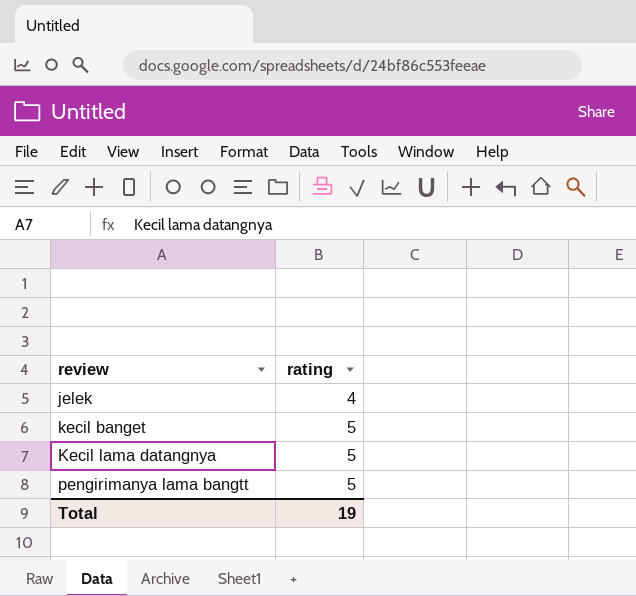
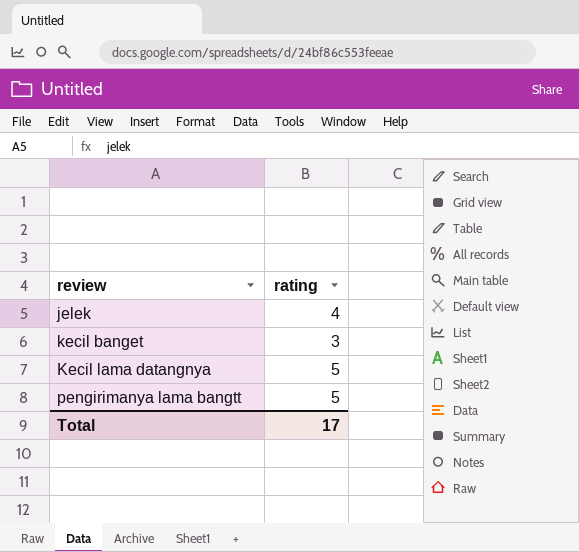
kecil banget | rating: 5 -> 3
Total | rating: 19 -> 17

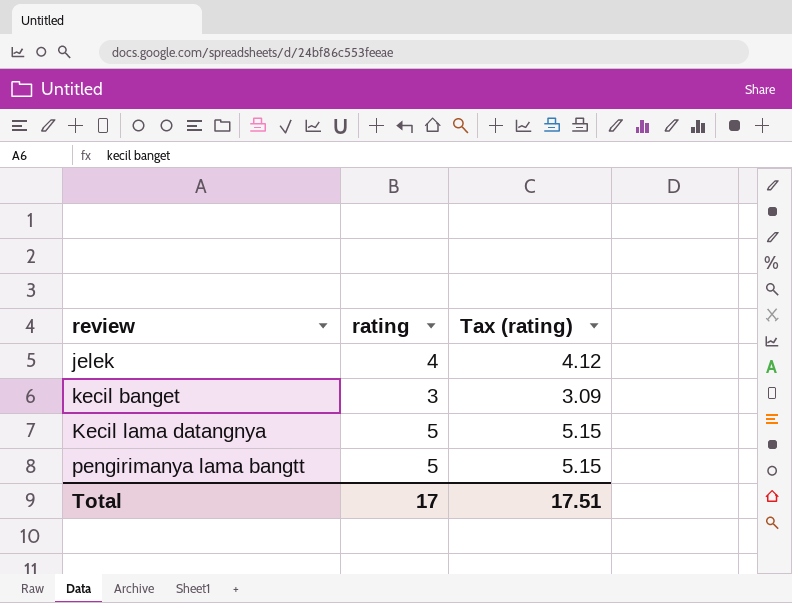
column Tax (rating) | formula: none -> [rating] * 1.03

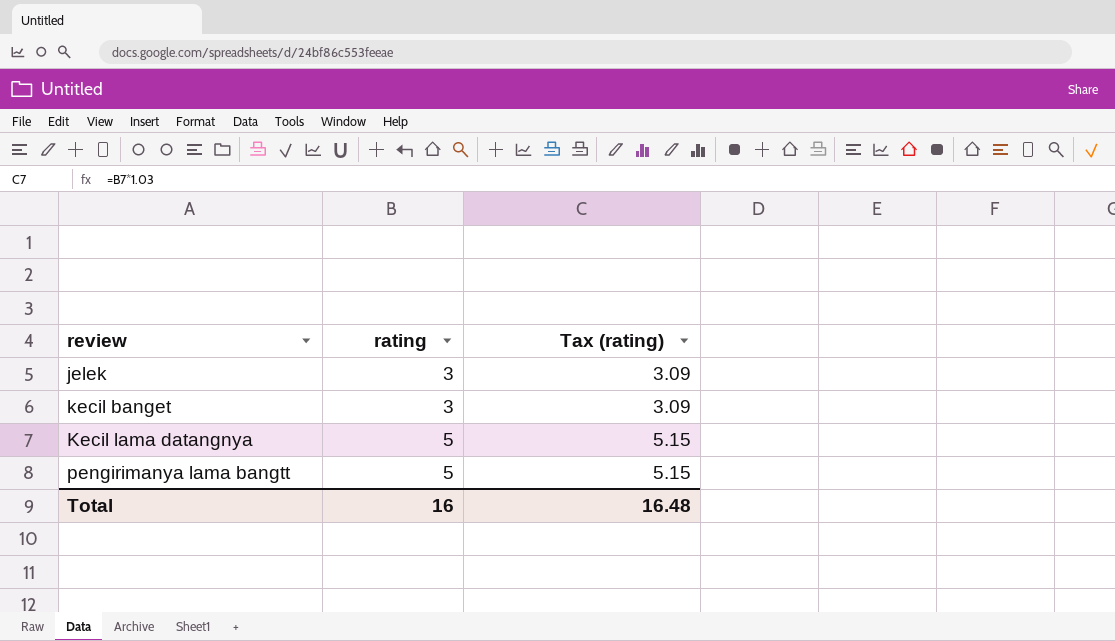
jelek | rating: 4 -> 3
jelek | Tax (rating): 4.12 -> 3.09
Total | rating: 17 -> 16
Total | Tax (rating): 17.51 -> 16.48

